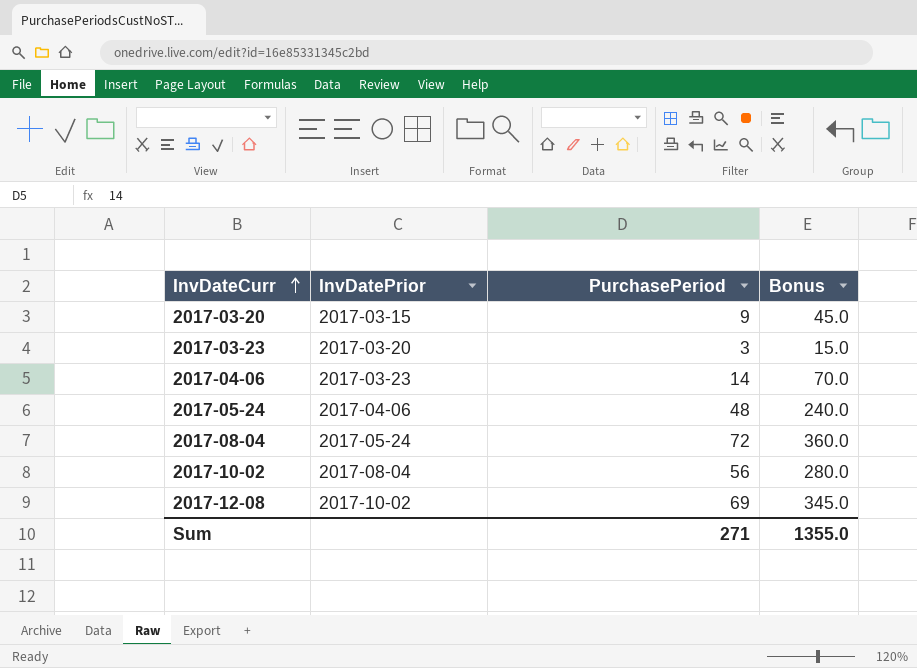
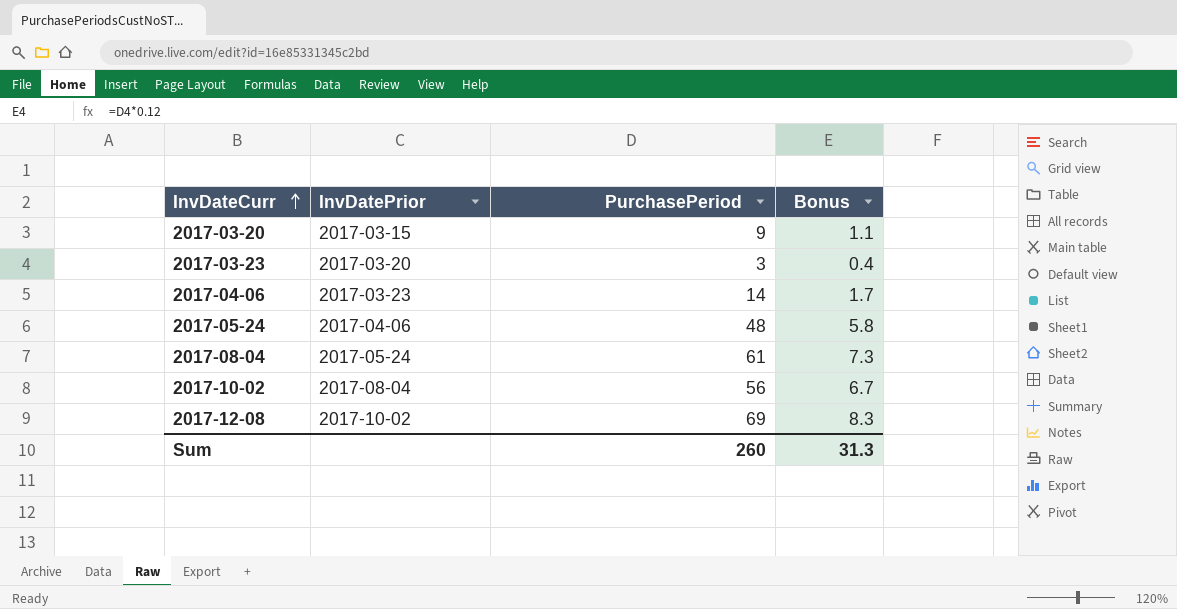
column Bonus | formula: [PurchasePeriod] * 5 -> [PurchasePeriod] * 0.12
2017-08-04 | PurchasePeriod: 72 -> 61
Sum | PurchasePeriod: 271 -> 260
Sum | Bonus: 1355.0 -> 31.3

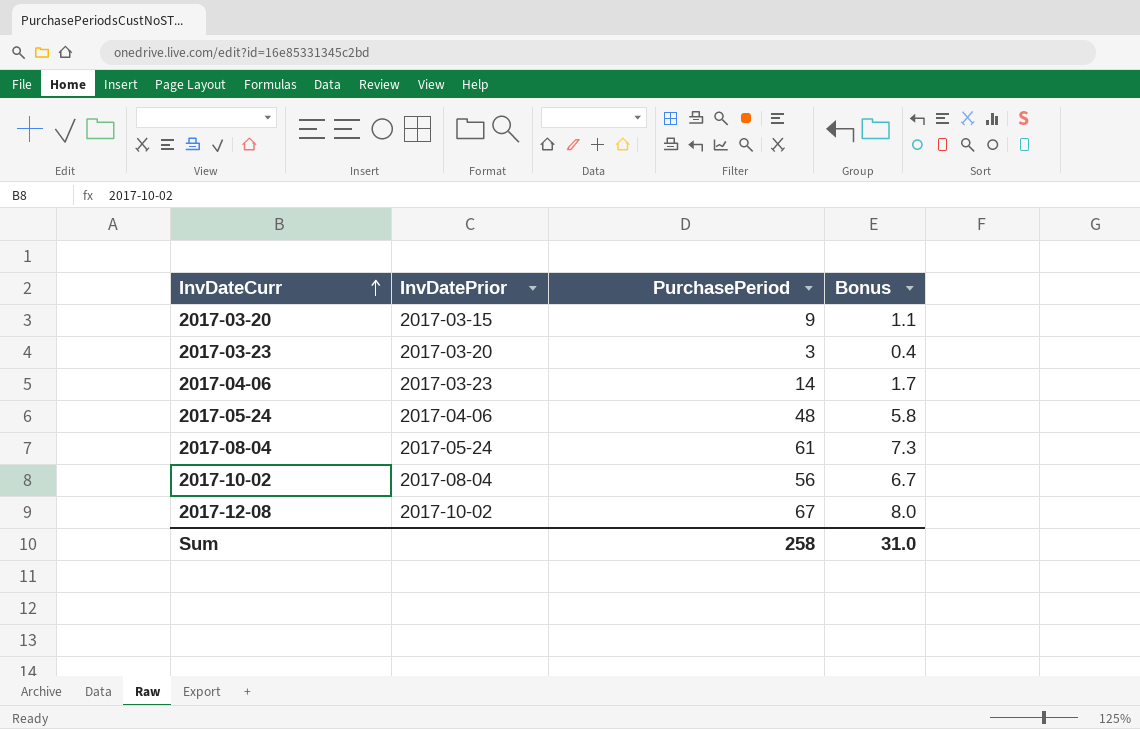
2017-12-08 | PurchasePeriod: 69 -> 67
2017-12-08 | Bonus: 8.3 -> 8.0
Sum | PurchasePeriod: 260 -> 258
Sum | Bonus: 31.3 -> 31.0

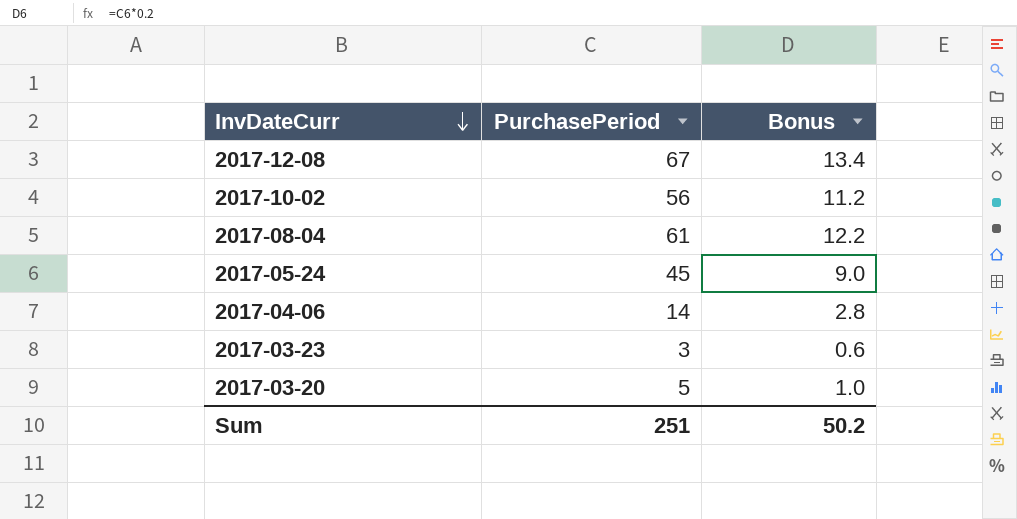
row order: InvDateCurr ascending -> InvDateCurr descending
column InvDatePrior | position: 2 -> none
column Bonus | formula: [PurchasePeriod] * 0.12 -> [PurchasePeriod] * 0.2
2017-05-24 | PurchasePeriod: 48 -> 45
2017-03-20 | PurchasePeriod: 9 -> 5
Sum | PurchasePeriod: 258 -> 251
Sum | Bonus: 31.0 -> 50.2

